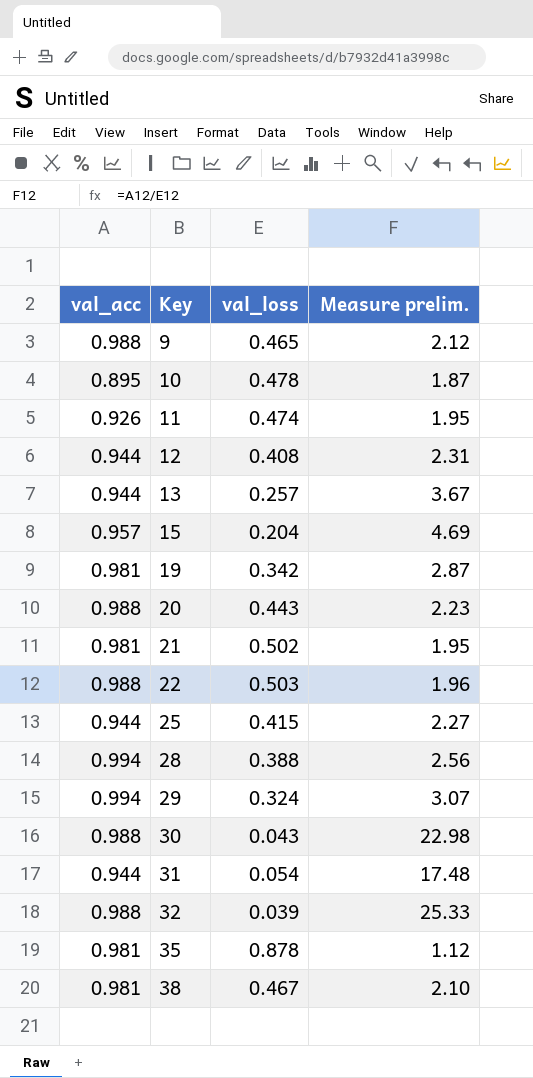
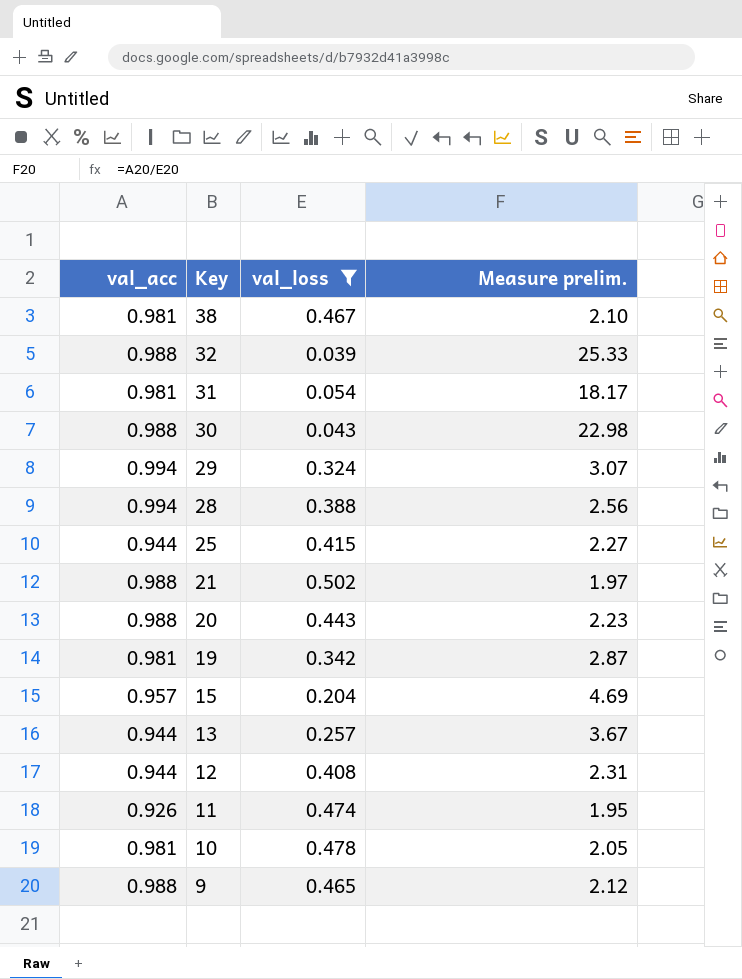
filter: none -> val_loss <= 0.502
row order: Key ascending -> Key descending
31 | val_acc: 0.944 -> 0.981
31 | Measure prelim.: 17.48 -> 18.17
21 | val_acc: 0.981 -> 0.988
21 | Measure prelim.: 1.95 -> 1.97
10 | val_acc: 0.895 -> 0.981
10 | Measure prelim.: 1.87 -> 2.05

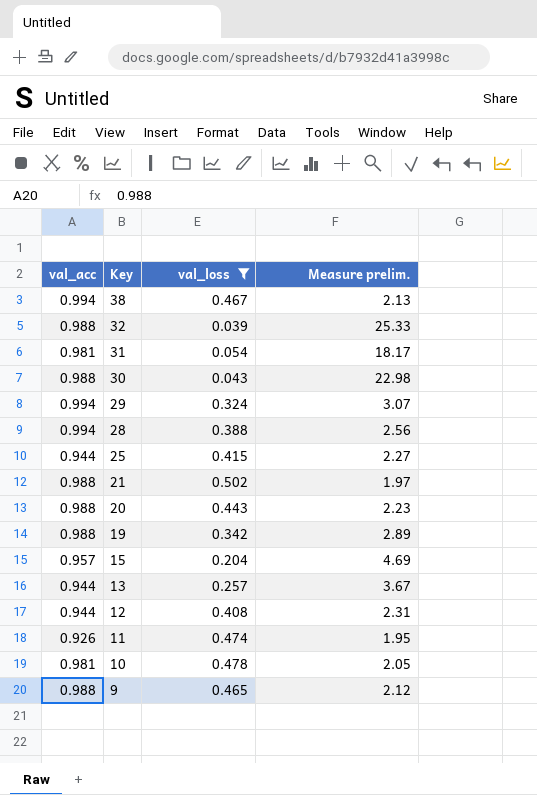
38 | val_acc: 0.981 -> 0.994
38 | Measure prelim.: 2.10 -> 2.13
19 | val_acc: 0.981 -> 0.988
19 | Measure prelim.: 2.87 -> 2.89

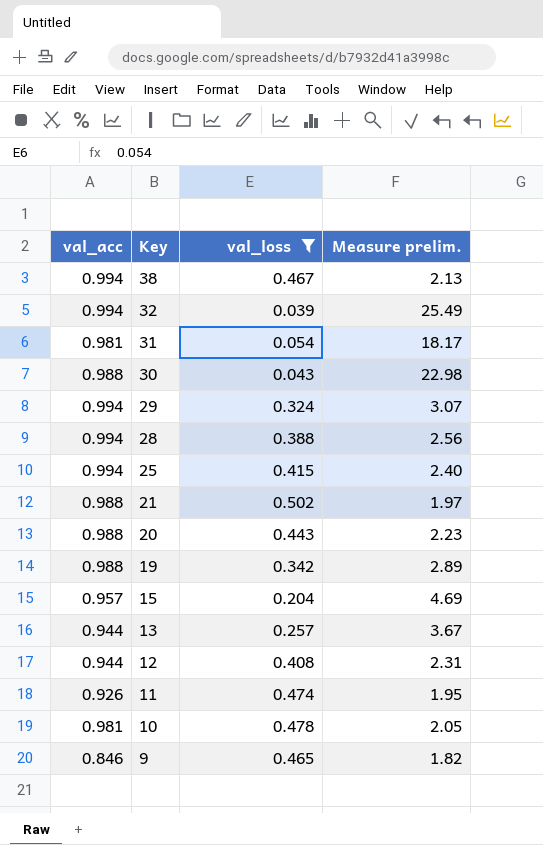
32 | val_acc: 0.988 -> 0.994
32 | Measure prelim.: 25.33 -> 25.49
25 | val_acc: 0.944 -> 0.994
25 | Measure prelim.: 2.27 -> 2.40
9 | val_acc: 0.988 -> 0.846
9 | Measure prelim.: 2.12 -> 1.82

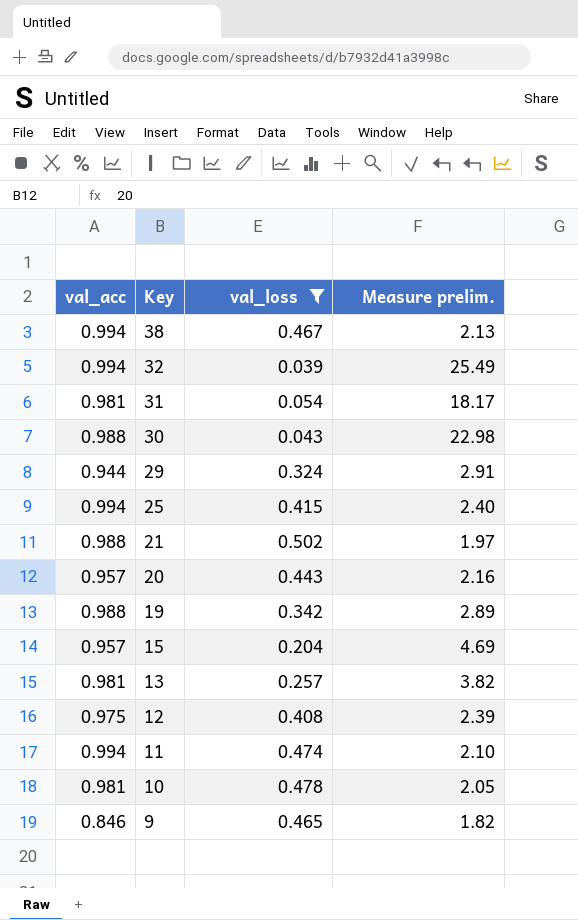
row 28: 0.994 | 0.388 | 2.56 -> none
29 | val_acc: 0.994 -> 0.944
29 | Measure prelim.: 3.07 -> 2.91
20 | val_acc: 0.988 -> 0.957
20 | Measure prelim.: 2.23 -> 2.16
13 | val_acc: 0.944 -> 0.981
13 | Measure prelim.: 3.67 -> 3.82
12 | val_acc: 0.944 -> 0.975
12 | Measure prelim.: 2.31 -> 2.39
11 | val_acc: 0.926 -> 0.994
11 | Measure prelim.: 1.95 -> 2.10

